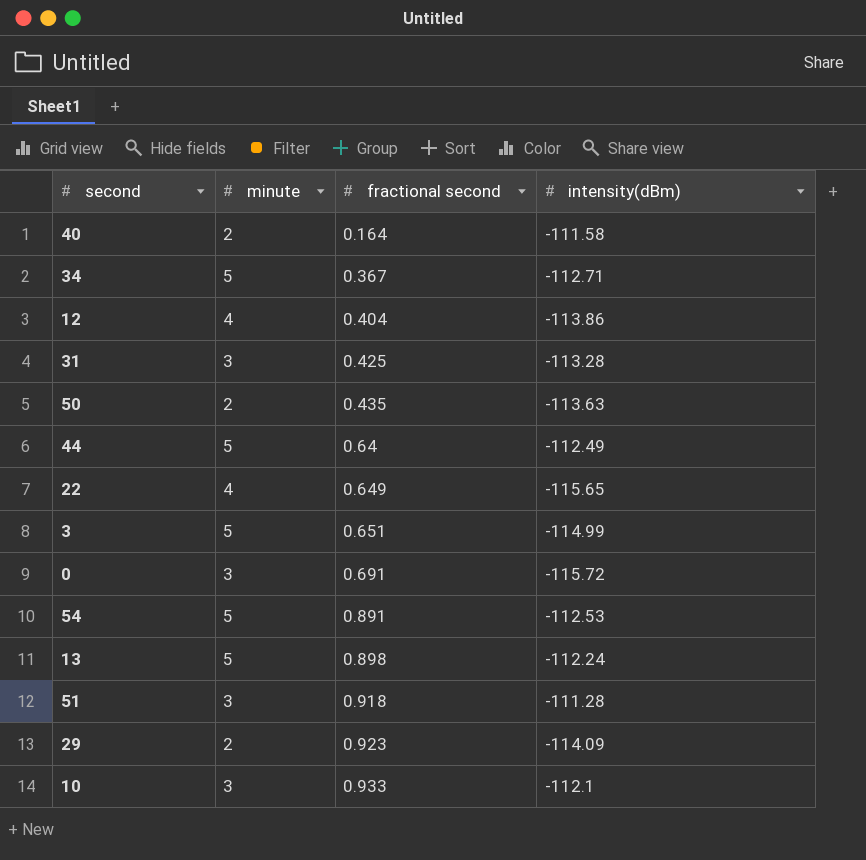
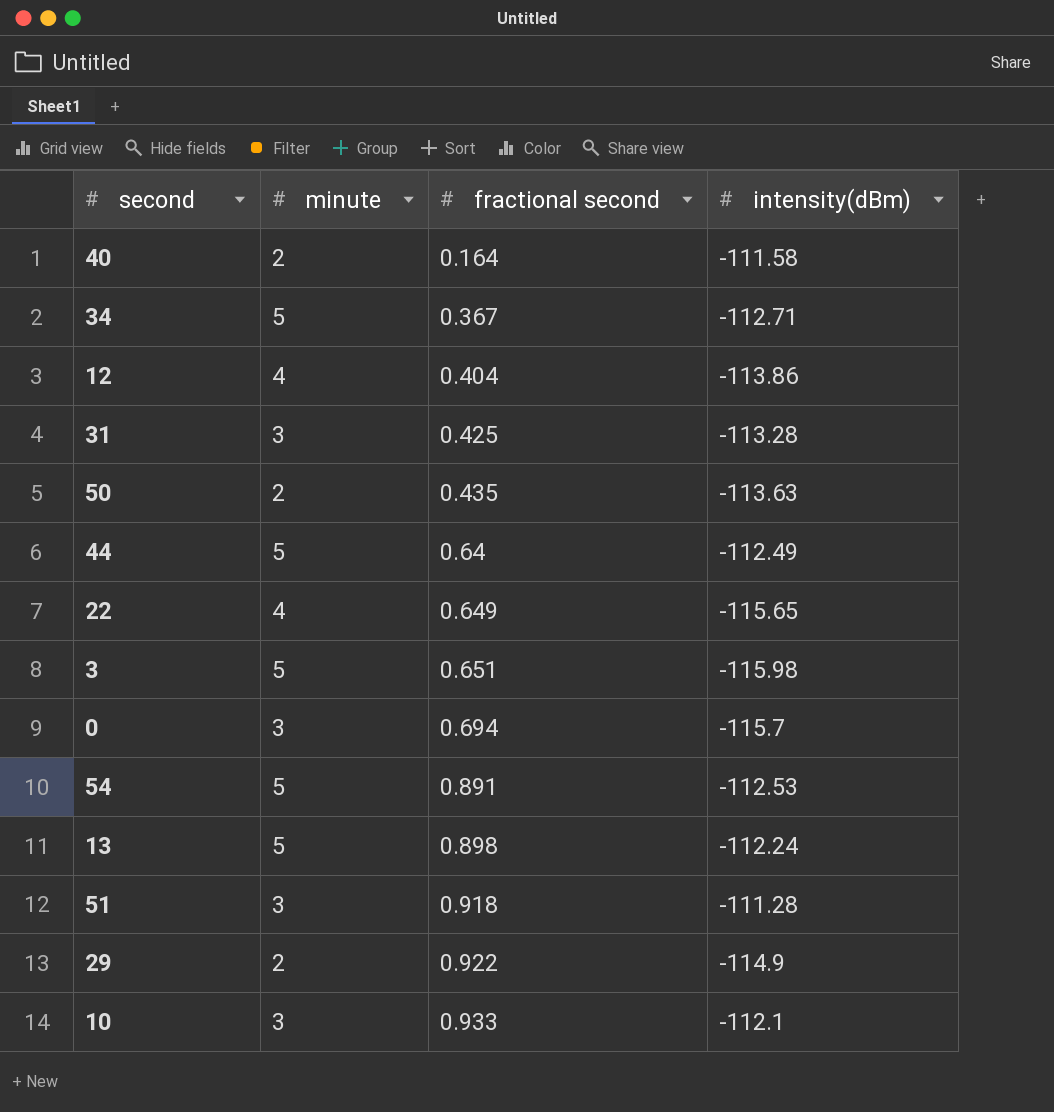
3 | intensity(dBm): -114.99 -> -115.98
0 | fractional second: 0.691 -> 0.694
0 | intensity(dBm): -115.72 -> -115.7
29 | fractional second: 0.923 -> 0.922
29 | intensity(dBm): -114.09 -> -114.9

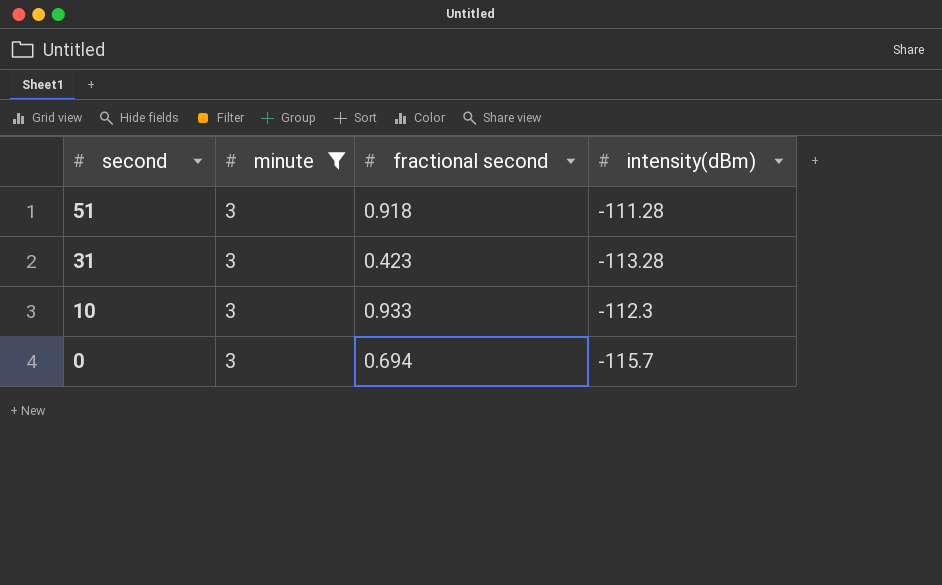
filter: none -> minute = 3
row order: fractional second ascending -> second descending
31 | fractional second: 0.425 -> 0.423
10 | intensity(dBm): -112.1 -> -112.3

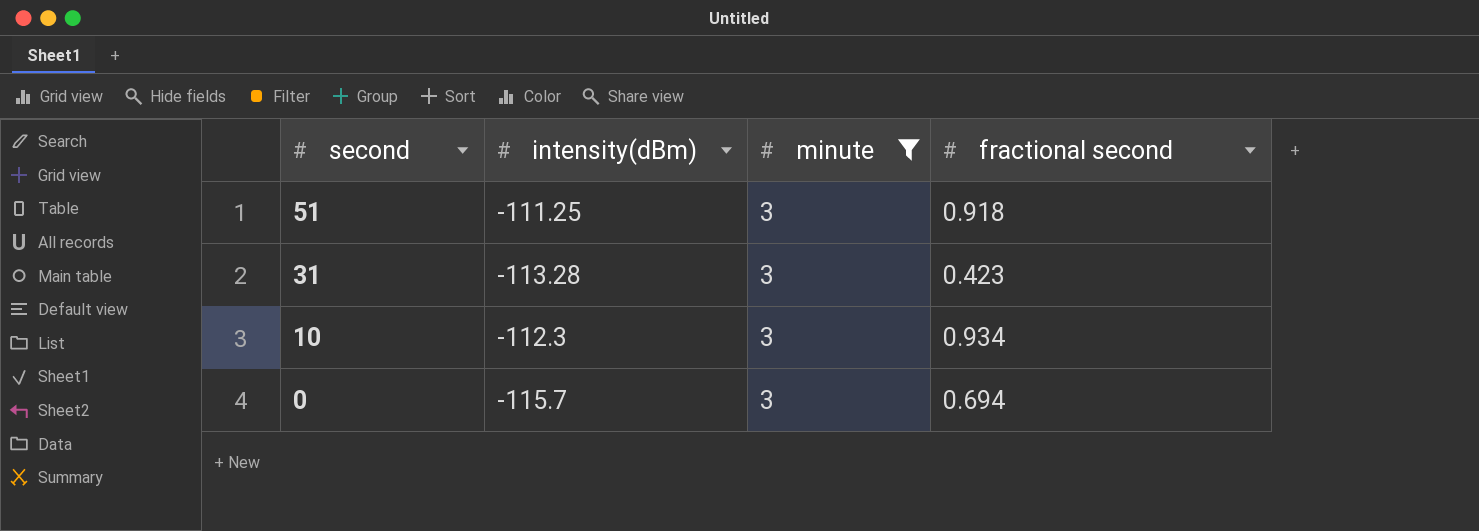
column intensity(dBm) | position: 4 -> 2
51 | intensity(dBm): -111.28 -> -111.25
10 | fractional second: 0.933 -> 0.934

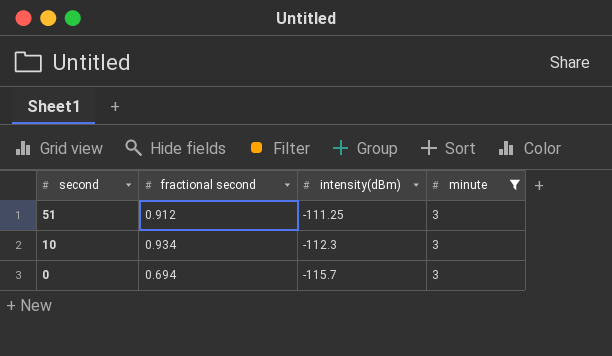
column fractional second | position: 4 -> 2
row 31: -113.28 | 3 | 0.423 -> none
51 | fractional second: 0.918 -> 0.912

